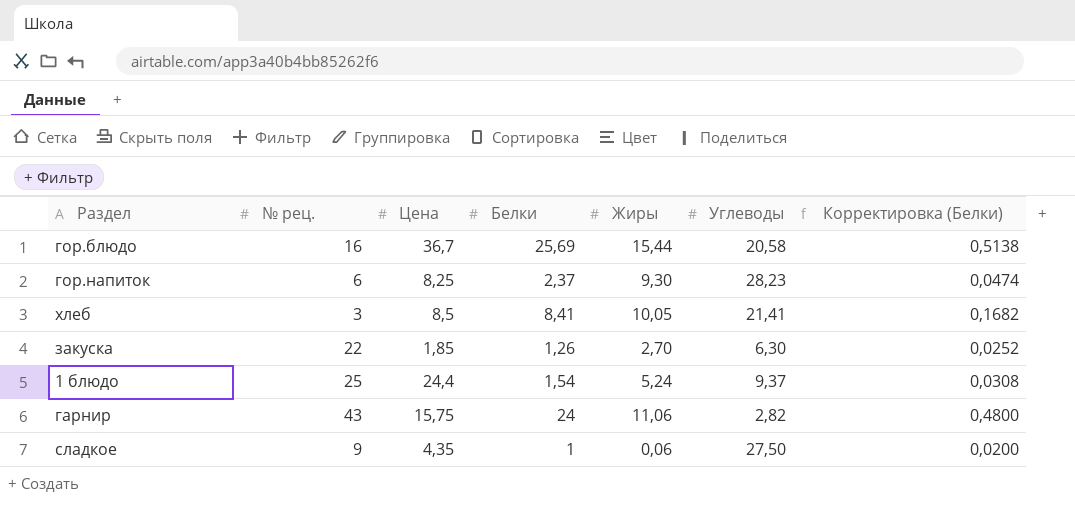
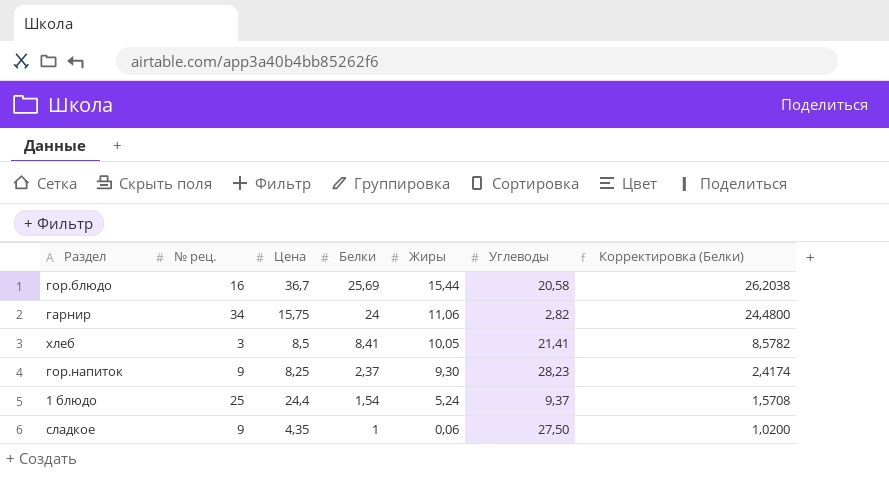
row order: none -> Белки descending
column Корректировка (Белки) | formula: [Белки] * 0,02 -> [Белки] * 1,02
row закуска: 22 | 1,85 | 1,26 | 2,70 | 6,30 | 0,0252 -> none
гарнир | № рец.: 43 -> 34
гор.напиток | № рец.: 6 -> 9

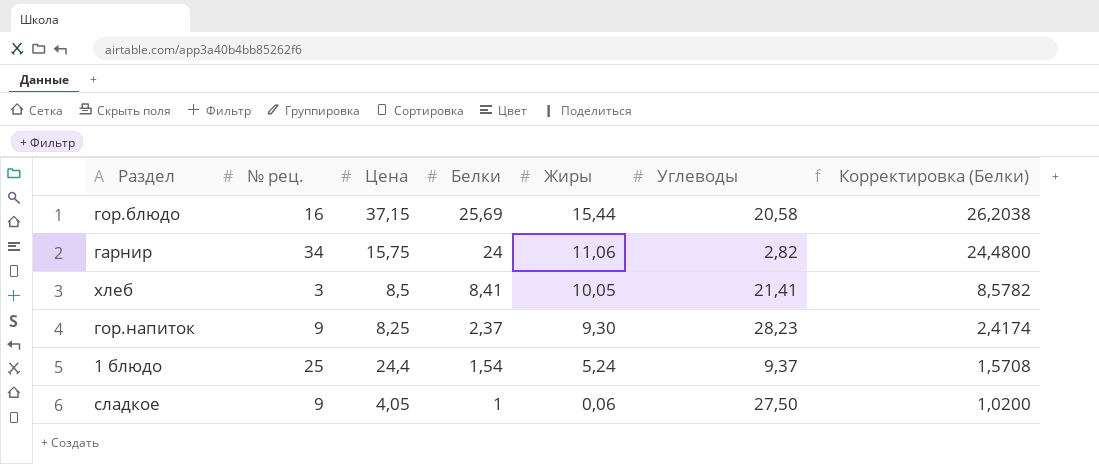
гор.блюдо | Цена: 36,7 -> 37,15
сладкое | Цена: 4,35 -> 4,05

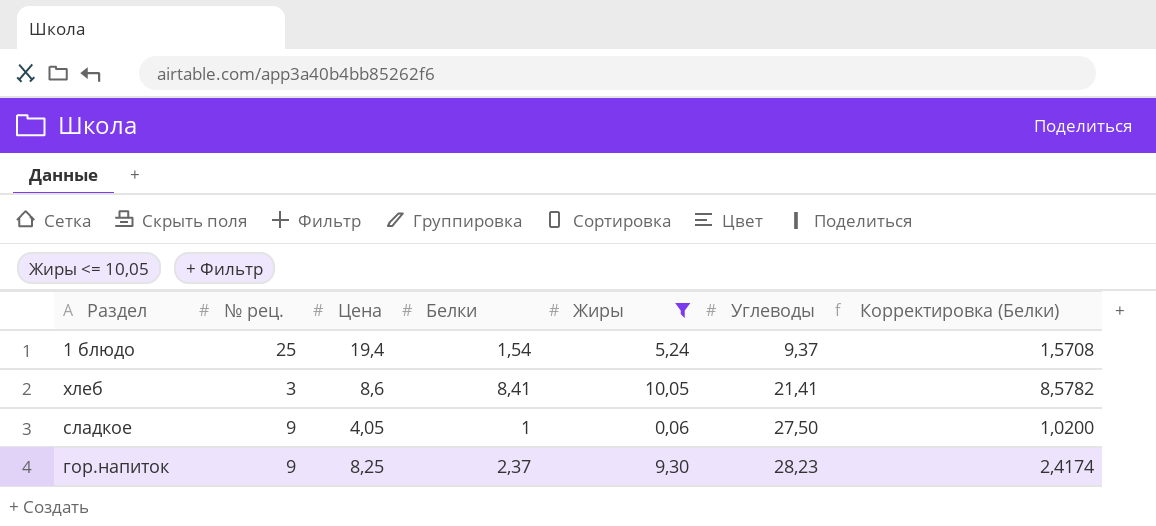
filter: none -> Жиры <= 10,05
row order: Белки descending -> Углеводы ascending
1 блюдо | Цена: 24,4 -> 19,4
хлеб | Цена: 8,5 -> 8,6

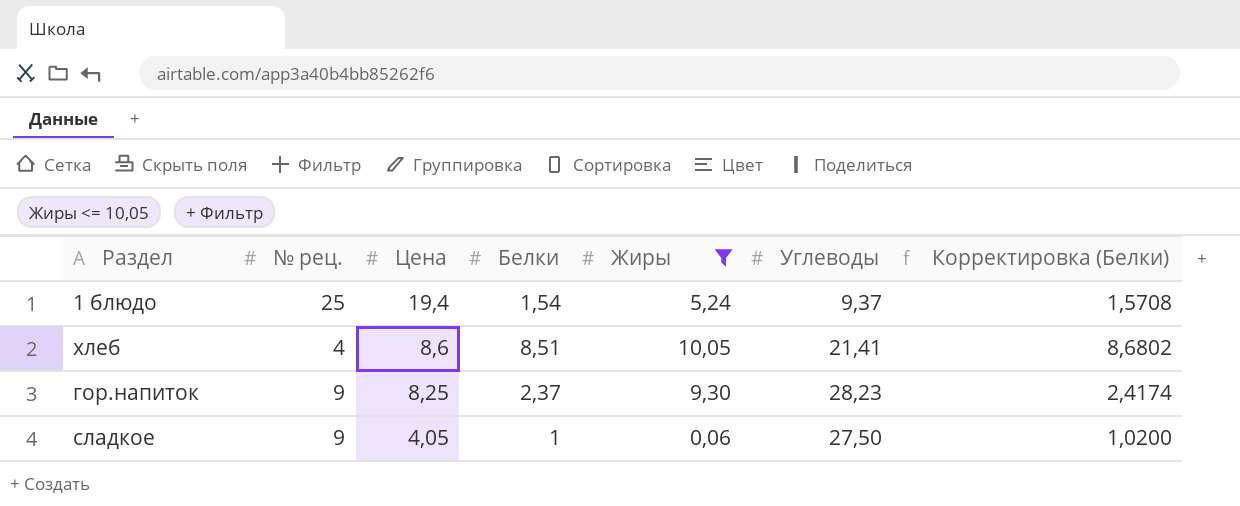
row order: Углеводы ascending -> Цена descending
хлеб | № рец.: 3 -> 4
хлеб | Белки: 8,41 -> 8,51
хлеб | Корректировка (Белки): 8,5782 -> 8,6802

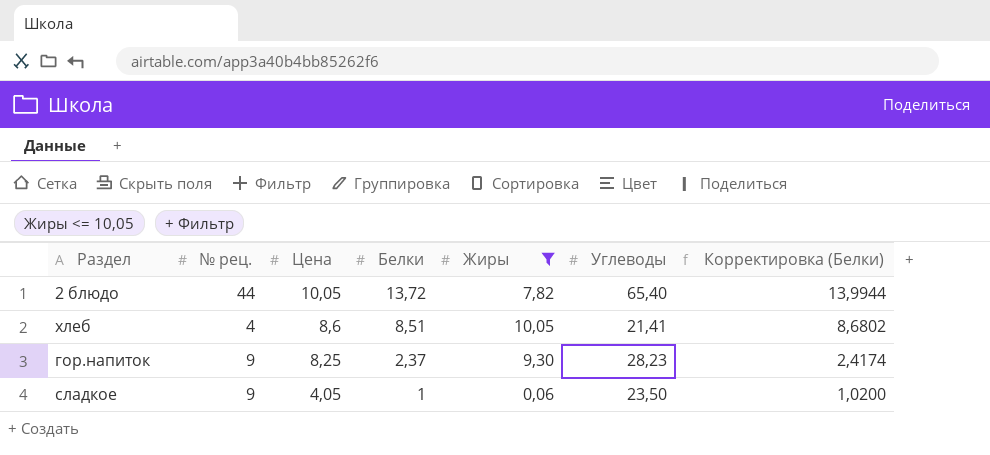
row 1 блюдо: 25 | 19,4 | 1,54 | 5,24 | 9,37 | 1,5708 -> none
row 2 блюдо: none -> 44 | 10,05 | 13,72 | 7,82 | 65,40 | 13,9944
сладкое | Углеводы: 27,50 -> 23,50

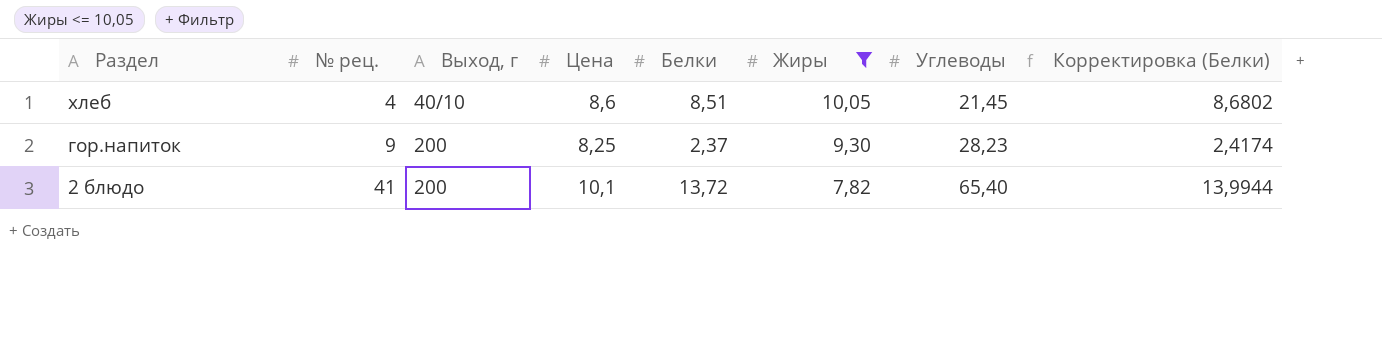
row order: Цена descending -> Раздел descending
column Выход, г | position: none -> 3
row сладкое: 9 | 4,05 | 1 | 0,06 | 23,50 | 1,0200 -> none
хлеб | Углеводы: 21,41 -> 21,45
2 блюдо | № рец.: 44 -> 41
2 блюдо | Цена: 10,05 -> 10,1

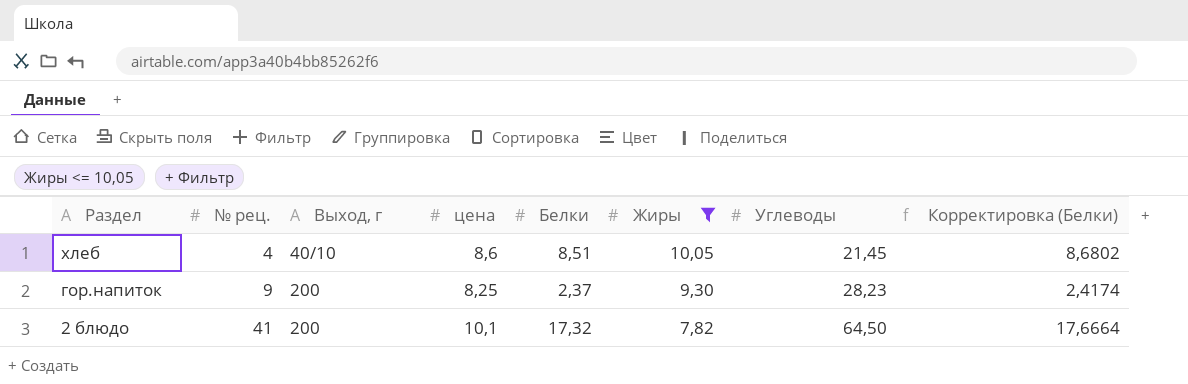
column name: Цена -> цена
2 блюдо | Белки: 13,72 -> 17,32
2 блюдо | Углеводы: 65,40 -> 64,50
2 блюдо | Корректировка (Белки): 13,9944 -> 17,6664

